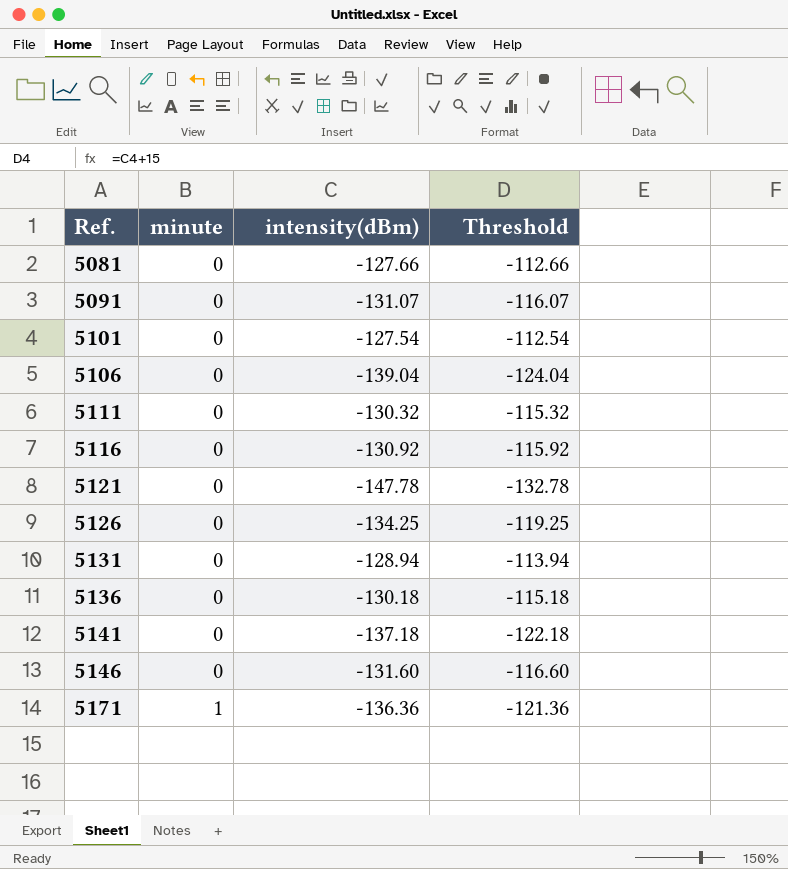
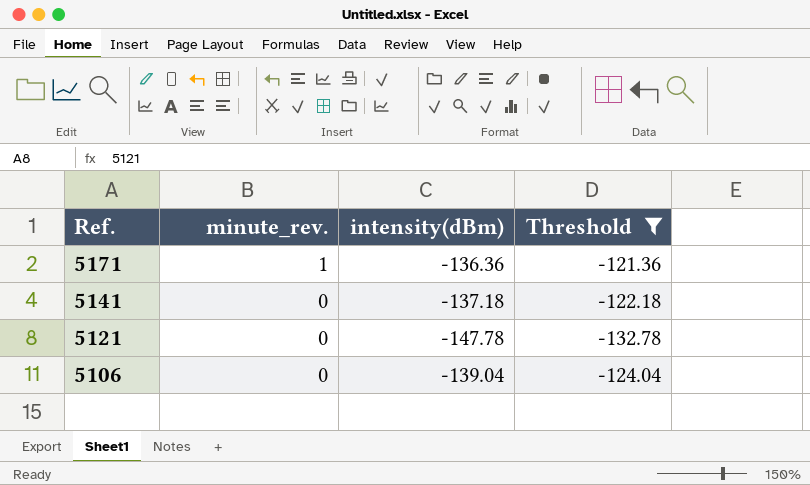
filter: none -> Threshold <= -121.36
row order: Ref. ascending -> Ref. descending
column name: minute -> minute_rev.

